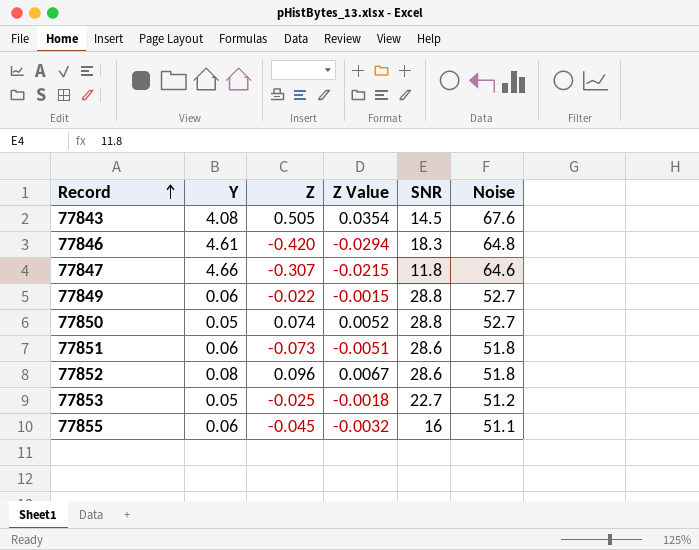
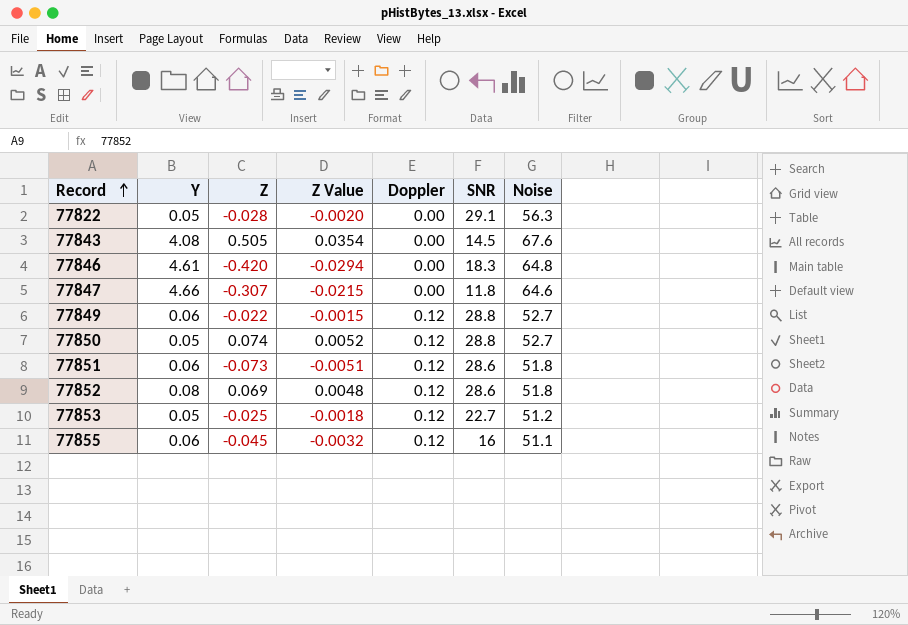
column Doppler | position: none -> 5
row 77822: none -> 0.05 | -0.028 | -0.0020 | 0.00 | 29.1 | 56.3
77852 | Z: 0.096 -> 0.069
77852 | Z Value: 0.0067 -> 0.0048

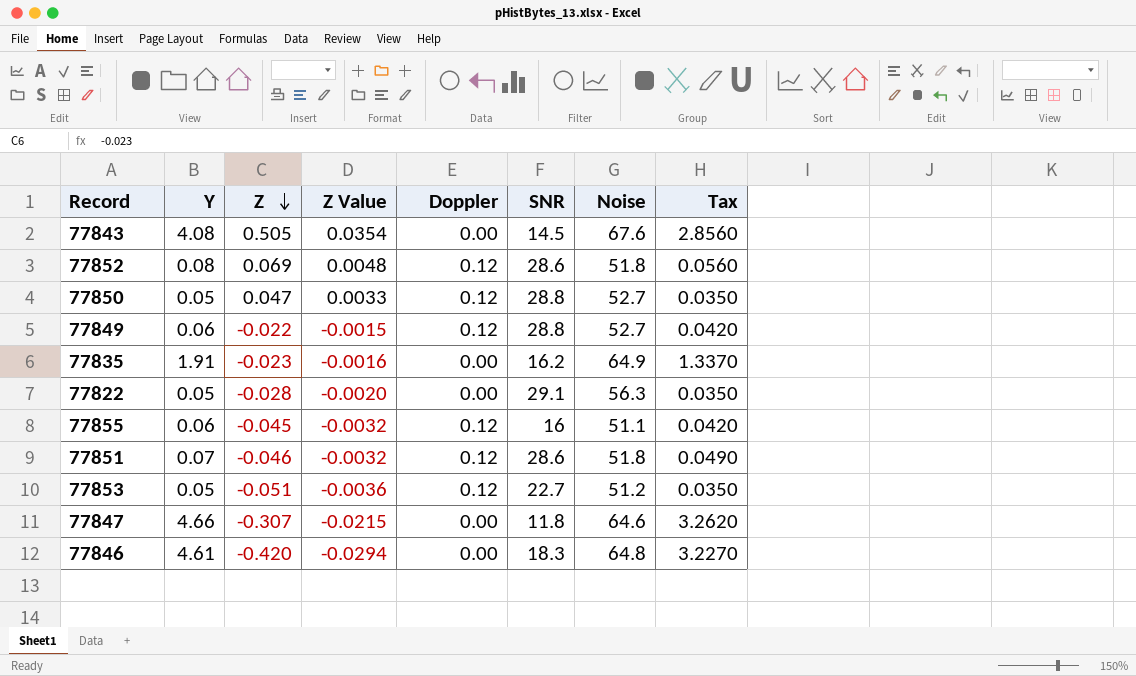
row order: Record ascending -> Z descending
column Tax | formula: none -> [Y] * 0.7
77850 | Z: 0.074 -> 0.047
77850 | Z Value: 0.0052 -> 0.0033
row 77835: none -> 1.91 | -0.023 | -0.0016 | 0.00 | 16.2 | 64.9 | 1.3370
77851 | Y: 0.06 -> 0.07
77851 | Z: -0.073 -> -0.046
77851 | Z Value: -0.0051 -> -0.0032
77853 | Z: -0.025 -> -0.051
77853 | Z Value: -0.0018 -> -0.0036

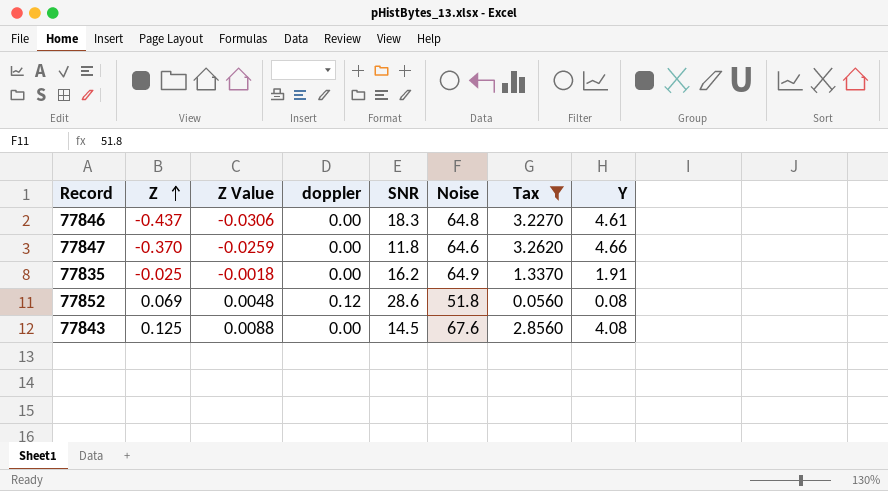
filter: none -> Tax >= 0.0560
row order: Z descending -> Z ascending
column name: Doppler -> doppler
column Y | position: 2 -> 8
77846 | Z: -0.420 -> -0.437
77846 | Z Value: -0.0294 -> -0.0306
77847 | Z: -0.307 -> -0.370
77847 | Z Value: -0.0215 -> -0.0259
77835 | Z: -0.023 -> -0.025
77835 | Z Value: -0.0016 -> -0.0018
77843 | Z: 0.505 -> 0.125
77843 | Z Value: 0.0354 -> 0.0088

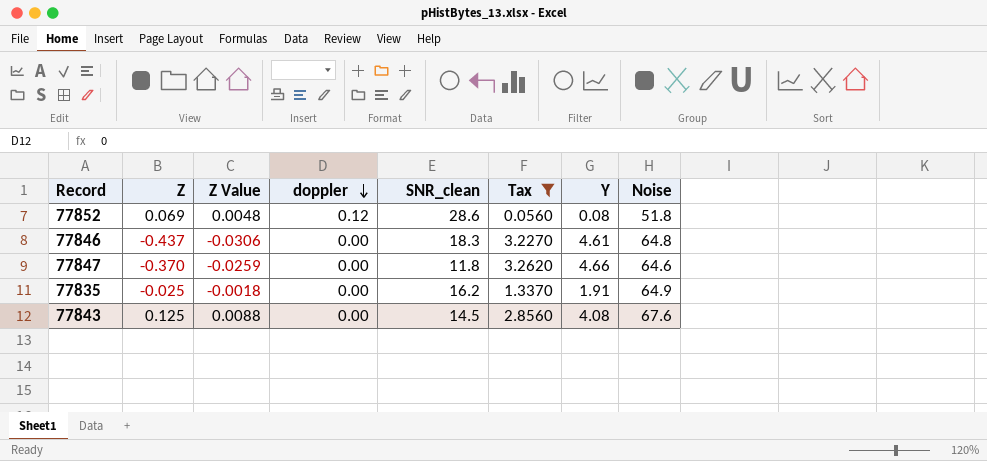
row order: Z ascending -> doppler descending
column name: SNR -> SNR_clean
column Noise | position: 6 -> 8

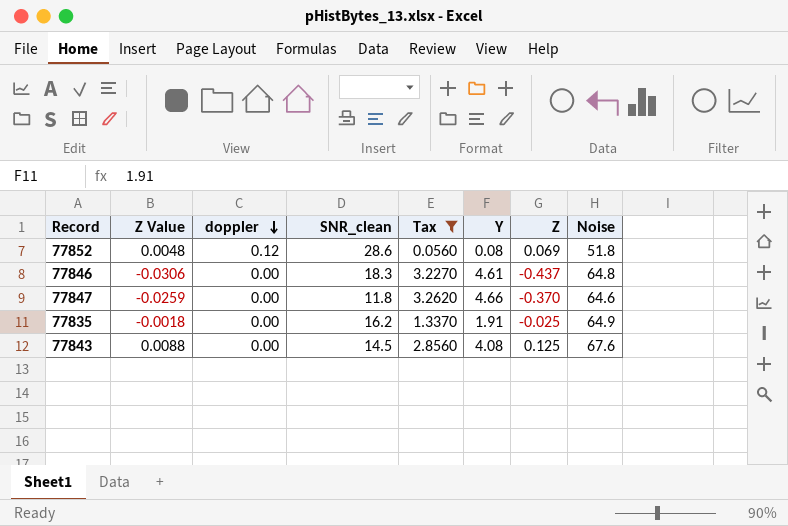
column Z | position: 2 -> 7

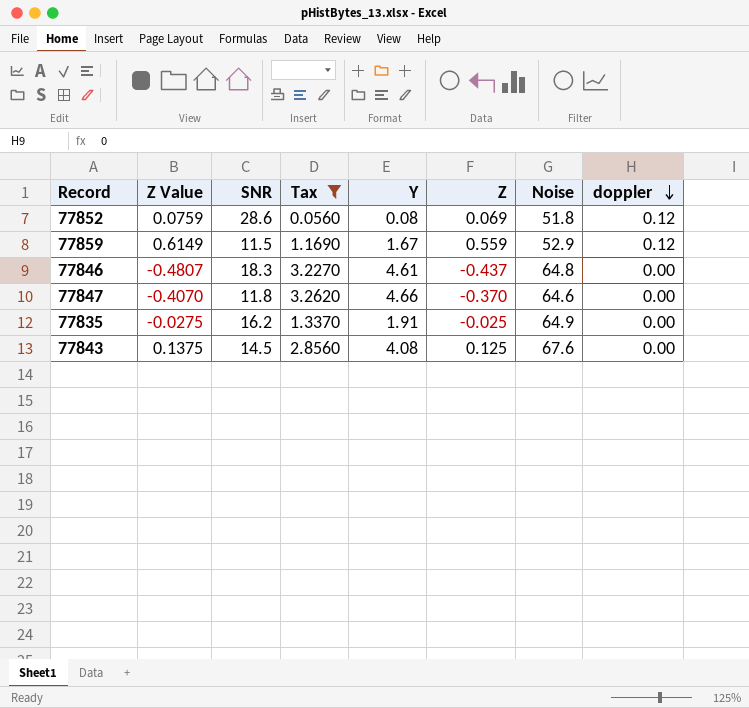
column Z Value | formula: [Z] * 0.07 -> [Z] * 1.1
column name: SNR_clean -> SNR
column doppler | position: 3 -> 8
row 77859: none -> 0.6149 | 11.5 | 1.1690 | 1.67 | 0.559 | 52.9 | 0.12

